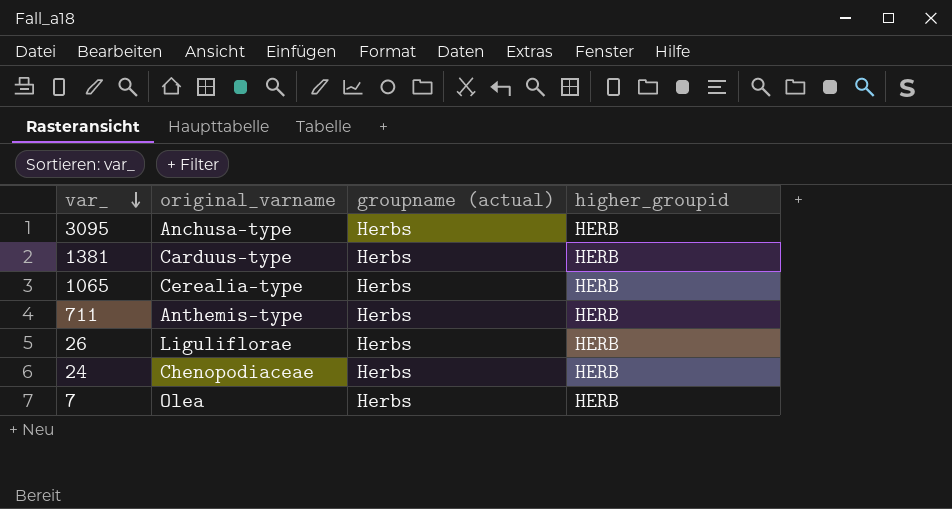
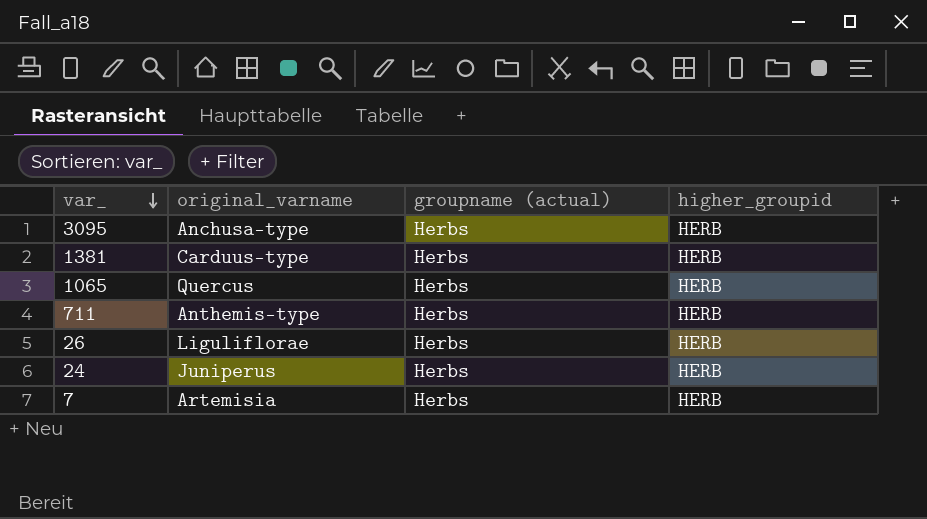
1065 | original_varname: Cerealia-type -> Quercus
24 | original_varname: Chenopodiaceae -> Juniperus
7 | original_varname: Olea -> Artemisia

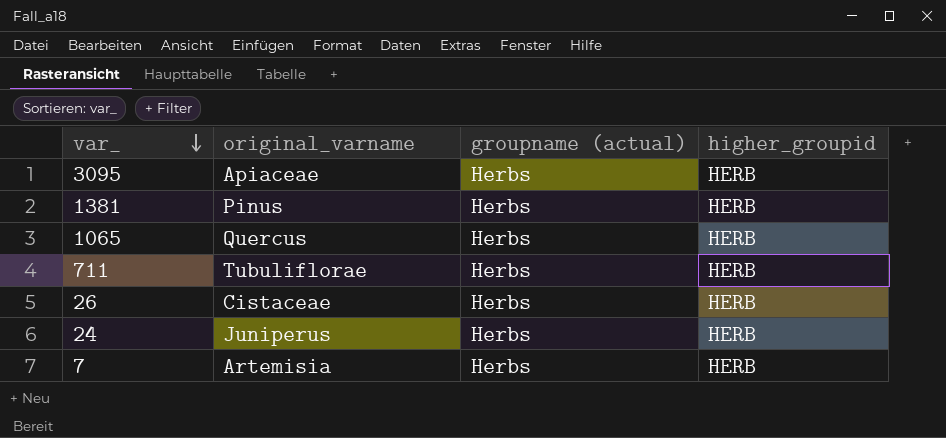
3095 | original_varname: Anchusa-type -> Apiaceae
1381 | original_varname: Carduus-type -> Pinus
711 | original_varname: Anthemis-type -> Tubuliflorae
26 | original_varname: Liguliflorae -> Cistaceae

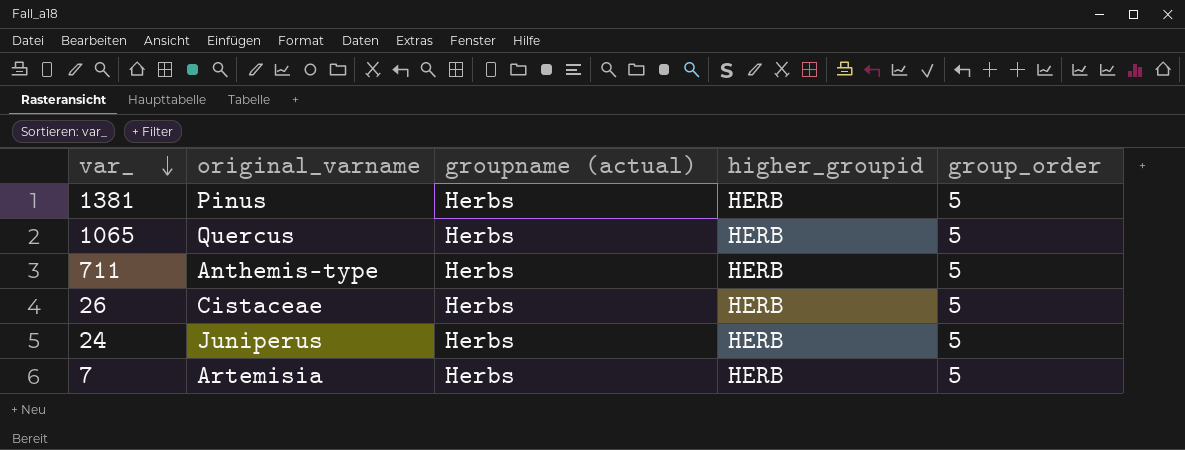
column group_order | position: none -> 5
row 3095: Apiaceae | Herbs | HERB -> none
711 | original_varname: Tubuliflorae -> Anthemis-type

